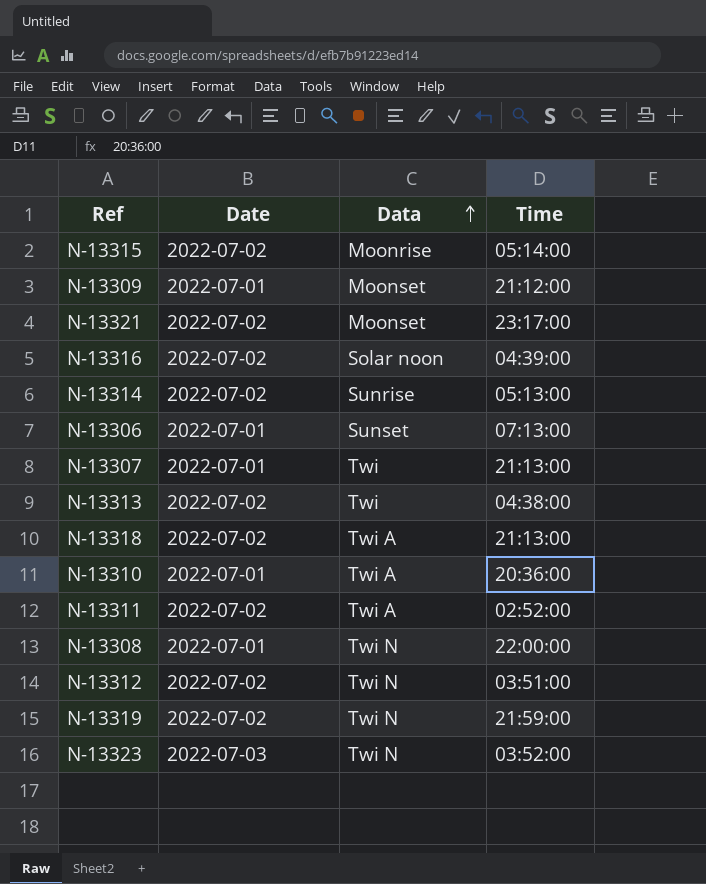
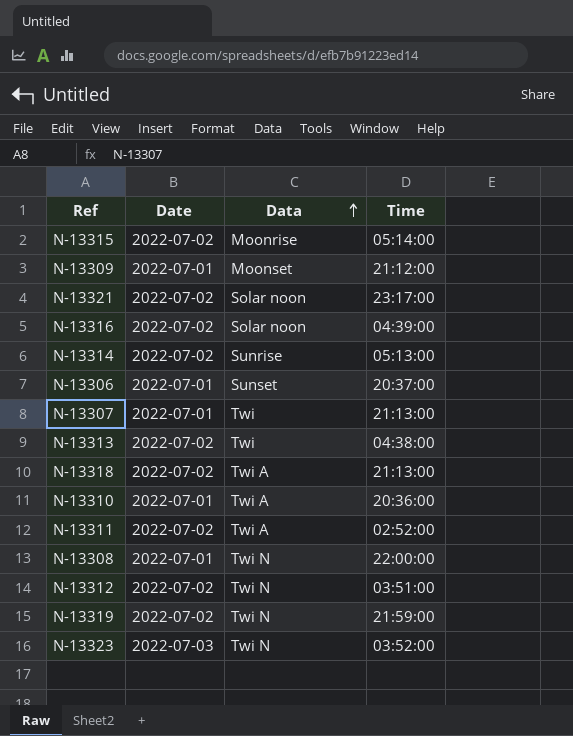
N-13321 | Data: Moonset -> Solar noon
N-13306 | Time: 07:13:00 -> 20:37:00

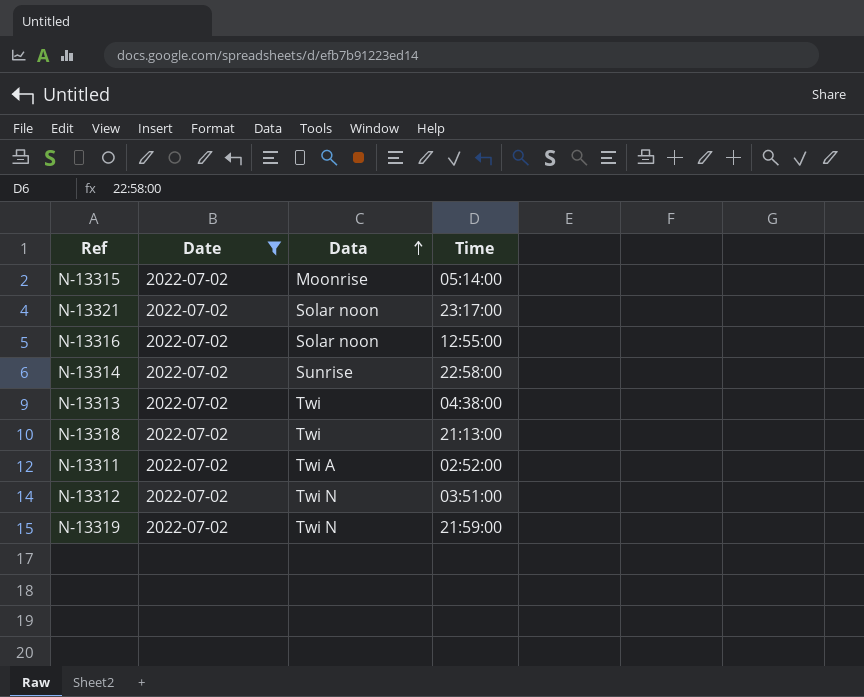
filter: none -> Date = 2022-07-02
N-13316 | Time: 04:39:00 -> 12:55:00
N-13314 | Time: 05:13:00 -> 22:58:00
N-13318 | Data: Twi A -> Twi

